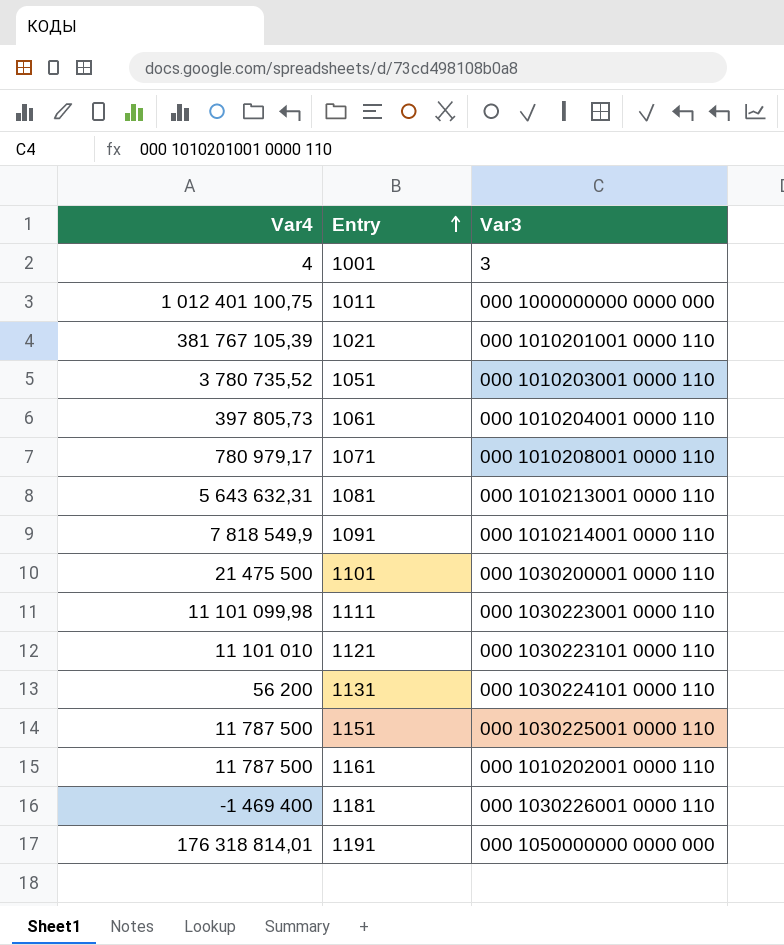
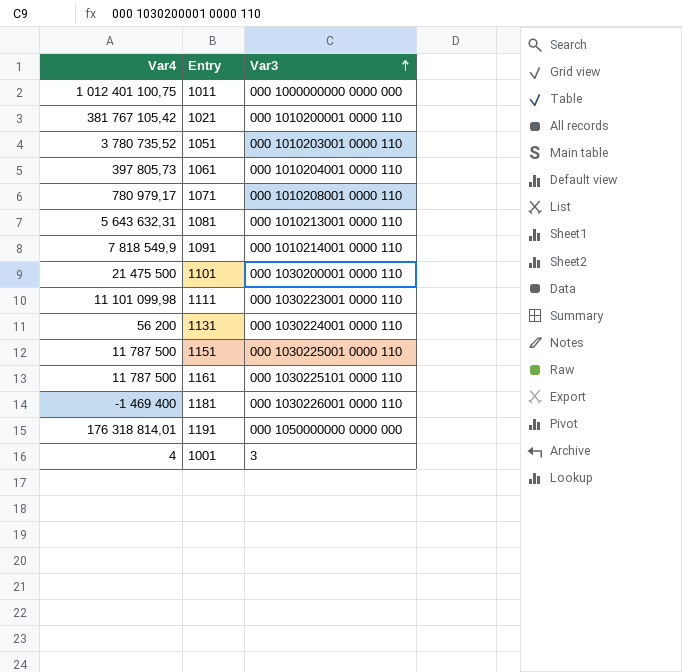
row order: Entry ascending -> Var3 ascending
row 1121: 11 101 010 | 000 1030223101 0000 110 -> none
1021 | Var4: 381 767 105,39 -> 381 767 105,42
1021 | Var3: 000 1010201001 0000 110 -> 000 1010200001 0000 110
1131 | Var3: 000 1030224101 0000 110 -> 000 1030224001 0000 110
1161 | Var3: 000 1010202001 0000 110 -> 000 1030225101 0000 110

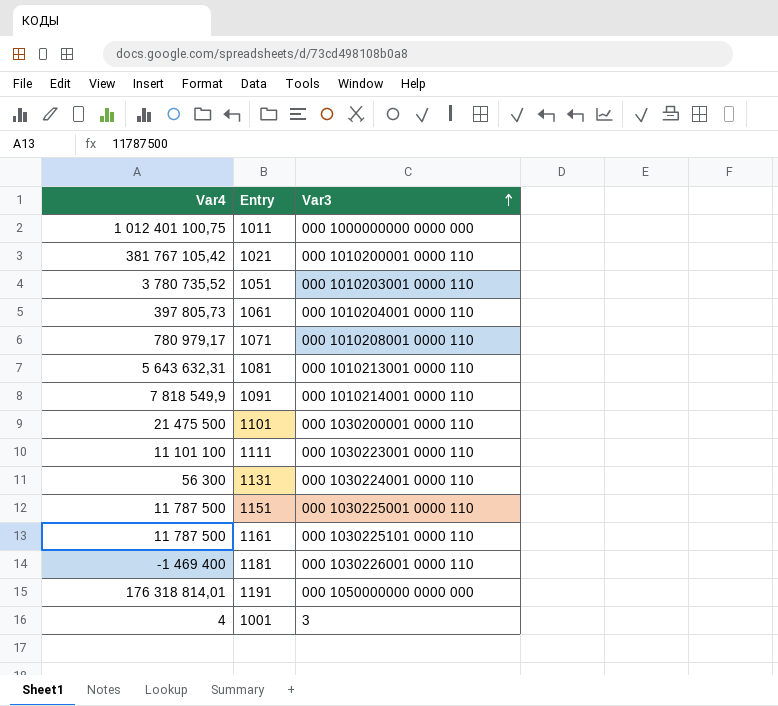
1111 | Var4: 11 101 099,98 -> 11 101 100
1131 | Var4: 56 200 -> 56 300

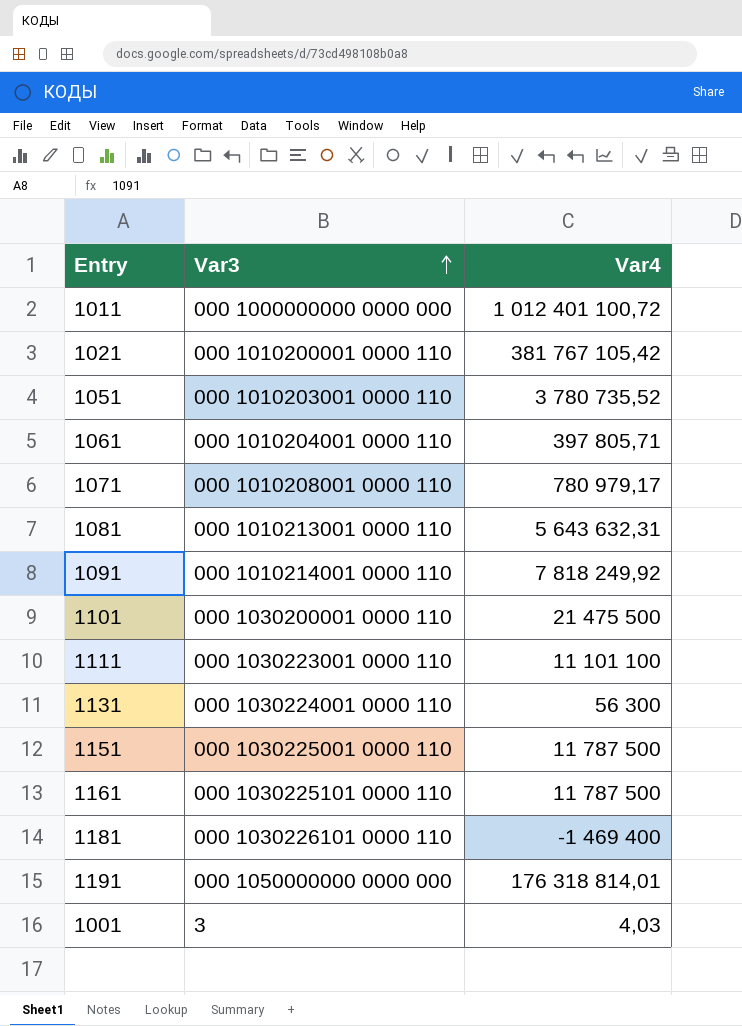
column Var4 | position: 1 -> 3
1011 | Var4: 1 012 401 100,75 -> 1 012 401 100,72
1061 | Var4: 397 805,73 -> 397 805,71
1091 | Var4: 7 818 549,9 -> 7 818 249,92
1181 | Var3: 000 1030226001 0000 110 -> 000 1030226101 0000 110
1001 | Var4: 4 -> 4,03

